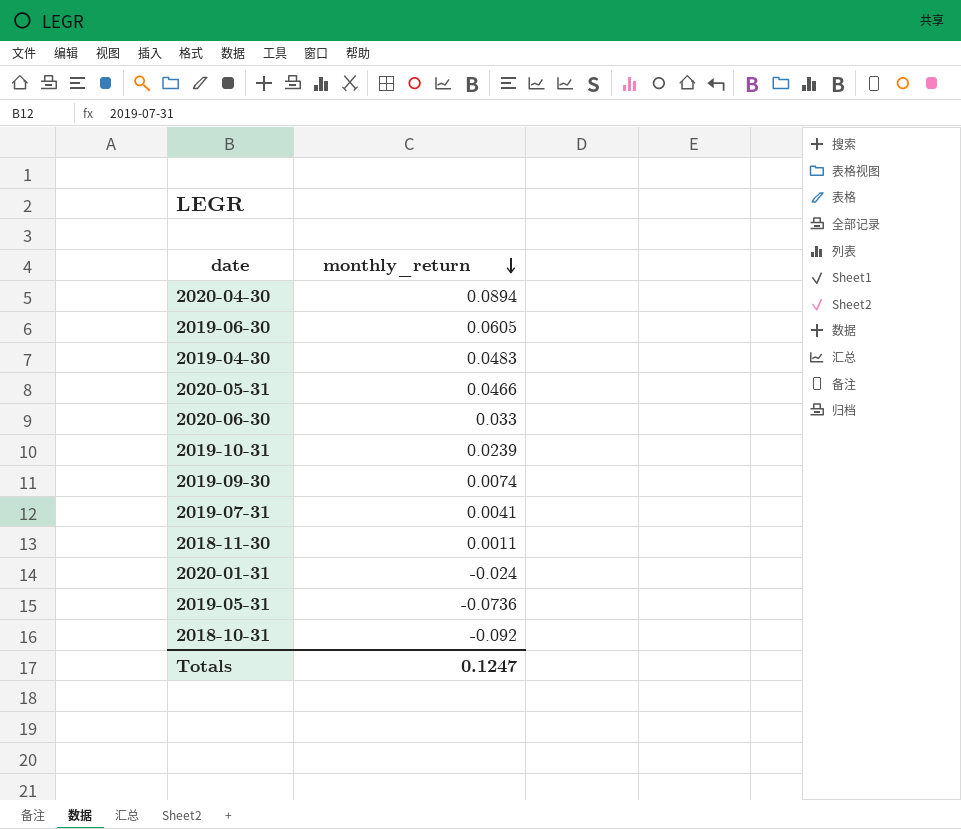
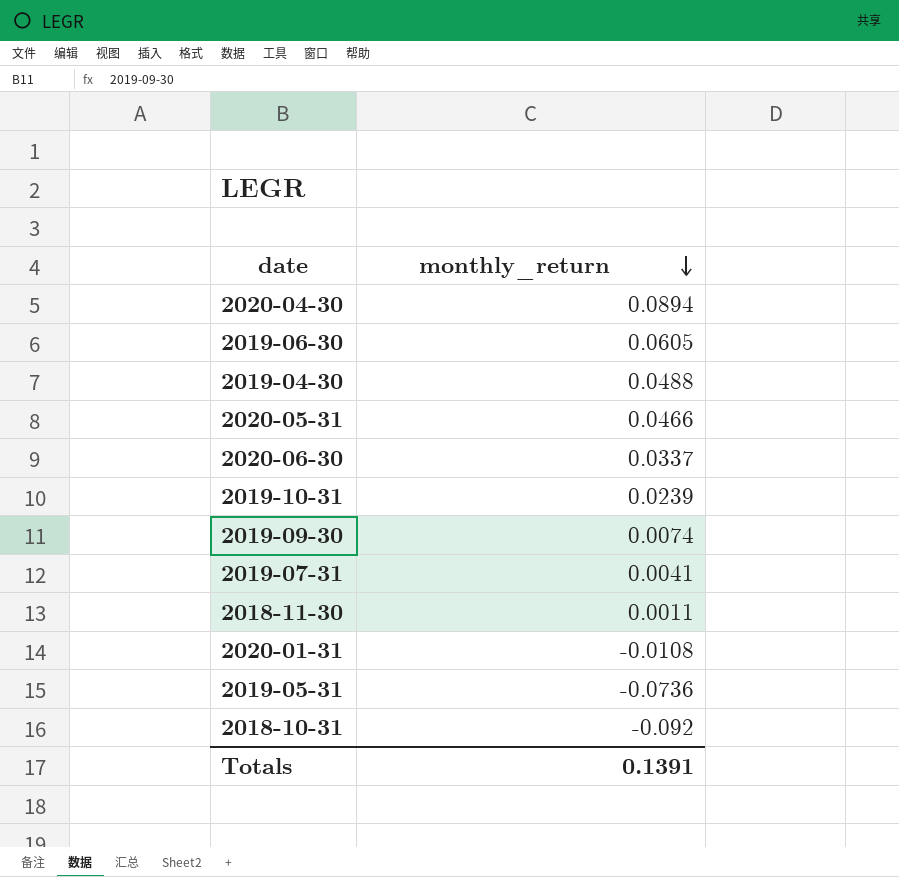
2019-04-30 | monthly_return: 0.0483 -> 0.0488
2020-06-30 | monthly_return: 0.033 -> 0.0337
2020-01-31 | monthly_return: -0.024 -> -0.0108
Totals | monthly_return: 0.1247 -> 0.1391

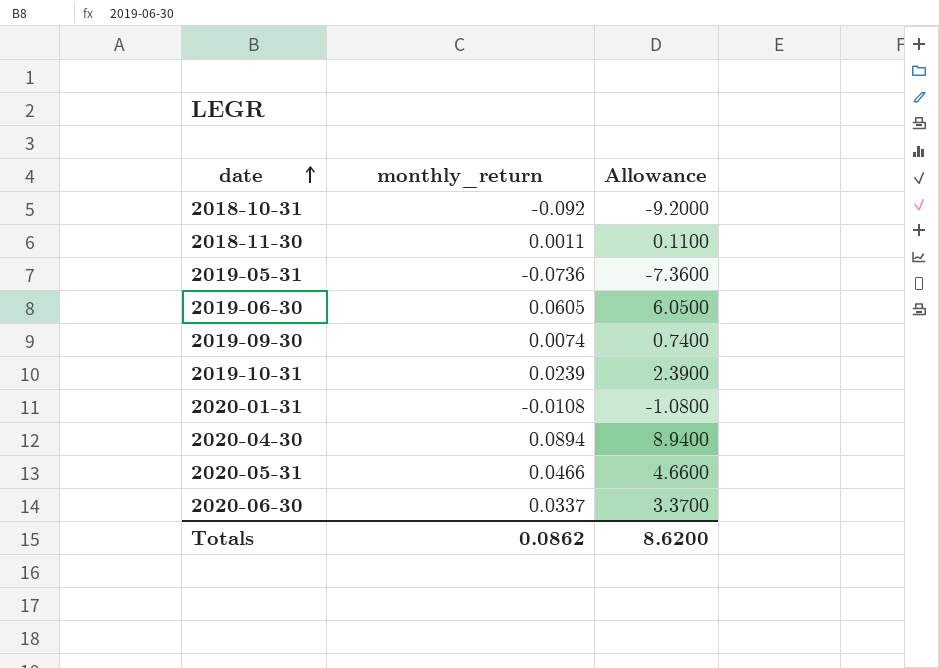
row order: monthly_return descending -> date ascending
column Allowance | formula: none -> [monthly_return] * 100
row 2019-04-30: 0.0488 -> none
row 2019-07-31: 0.0041 -> none
Totals | monthly_return: 0.1391 -> 0.0862

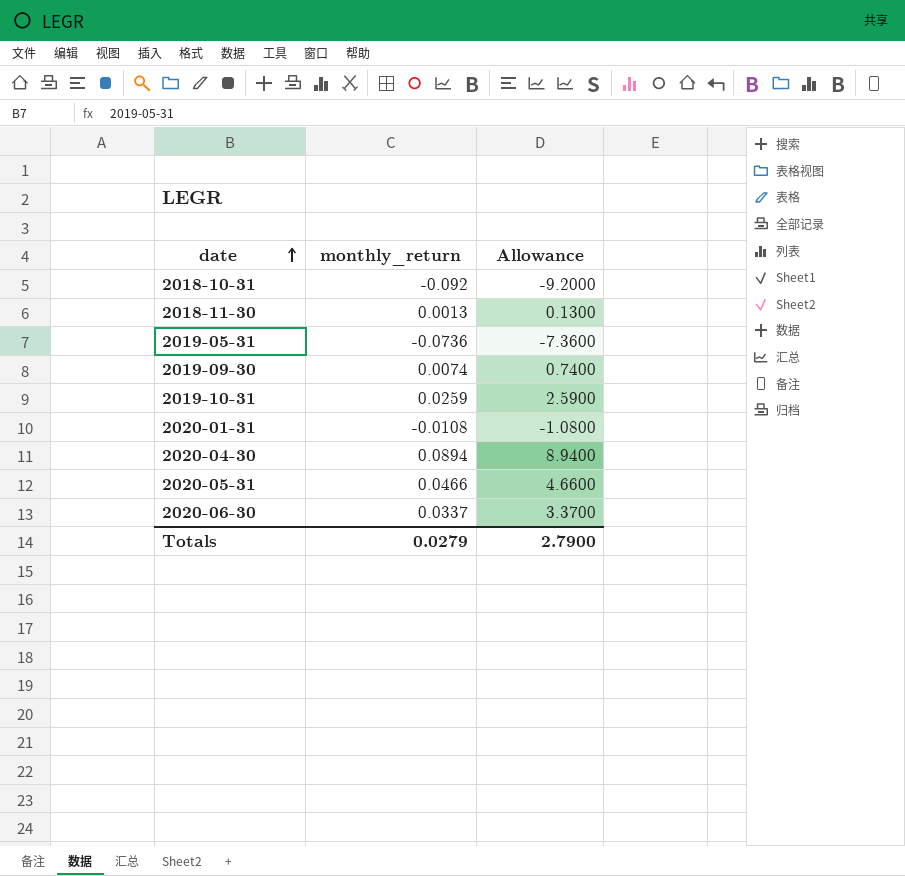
row 2019-06-30: 0.0605 | 6.0500 -> none
2018-11-30 | monthly_return: 0.0011 -> 0.0013
2018-11-30 | Allowance: 0.1100 -> 0.1300
2019-10-31 | monthly_return: 0.0239 -> 0.0259
2019-10-31 | Allowance: 2.3900 -> 2.5900
Totals | monthly_return: 0.0862 -> 0.0279
Totals | Allowance: 8.6200 -> 2.7900

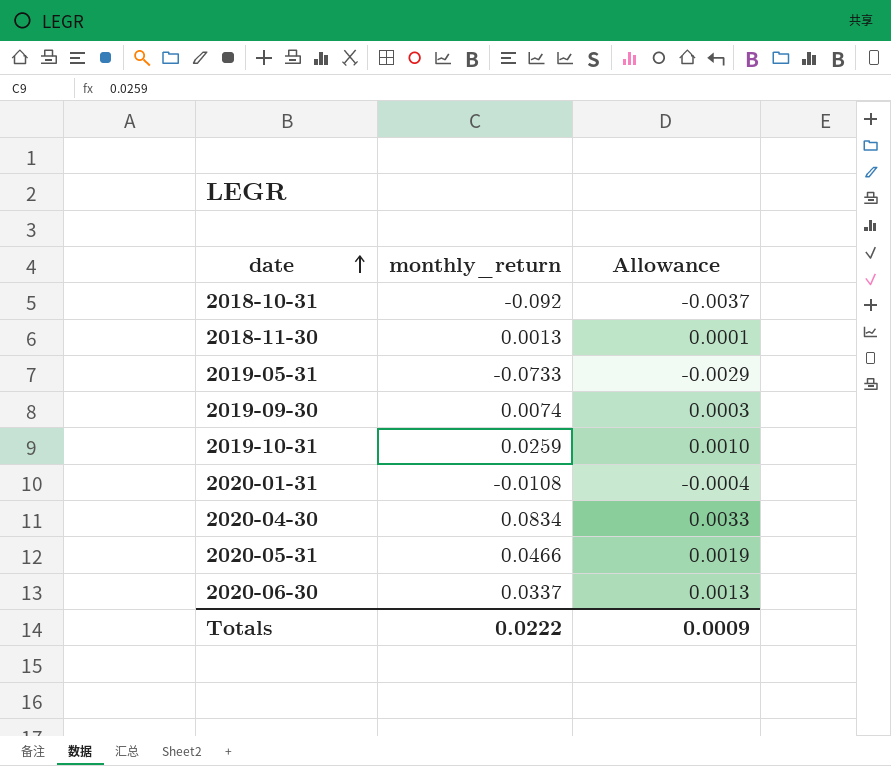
column Allowance | formula: [monthly_return] * 100 -> [monthly_return] * 0.04
2019-05-31 | monthly_return: -0.0736 -> -0.0733
2020-04-30 | monthly_return: 0.0894 -> 0.0834
Totals | monthly_return: 0.0279 -> 0.0222
Totals | Allowance: 2.7900 -> 0.0009

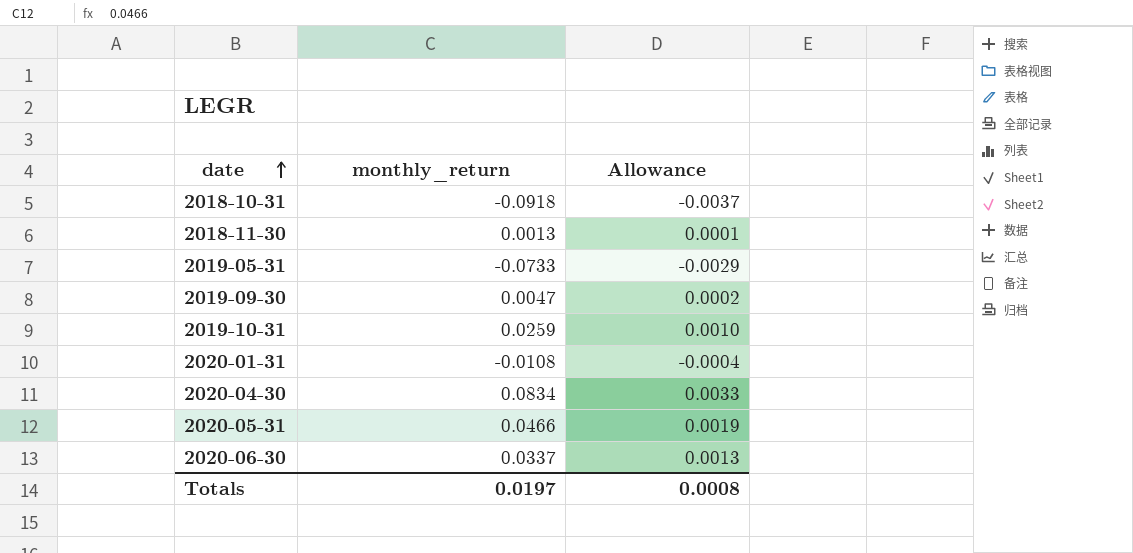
2018-10-31 | monthly_return: -0.092 -> -0.0918
2019-09-30 | monthly_return: 0.0074 -> 0.0047
2019-09-30 | Allowance: 0.0003 -> 0.0002
Totals | monthly_return: 0.0222 -> 0.0197
Totals | Allowance: 0.0009 -> 0.0008

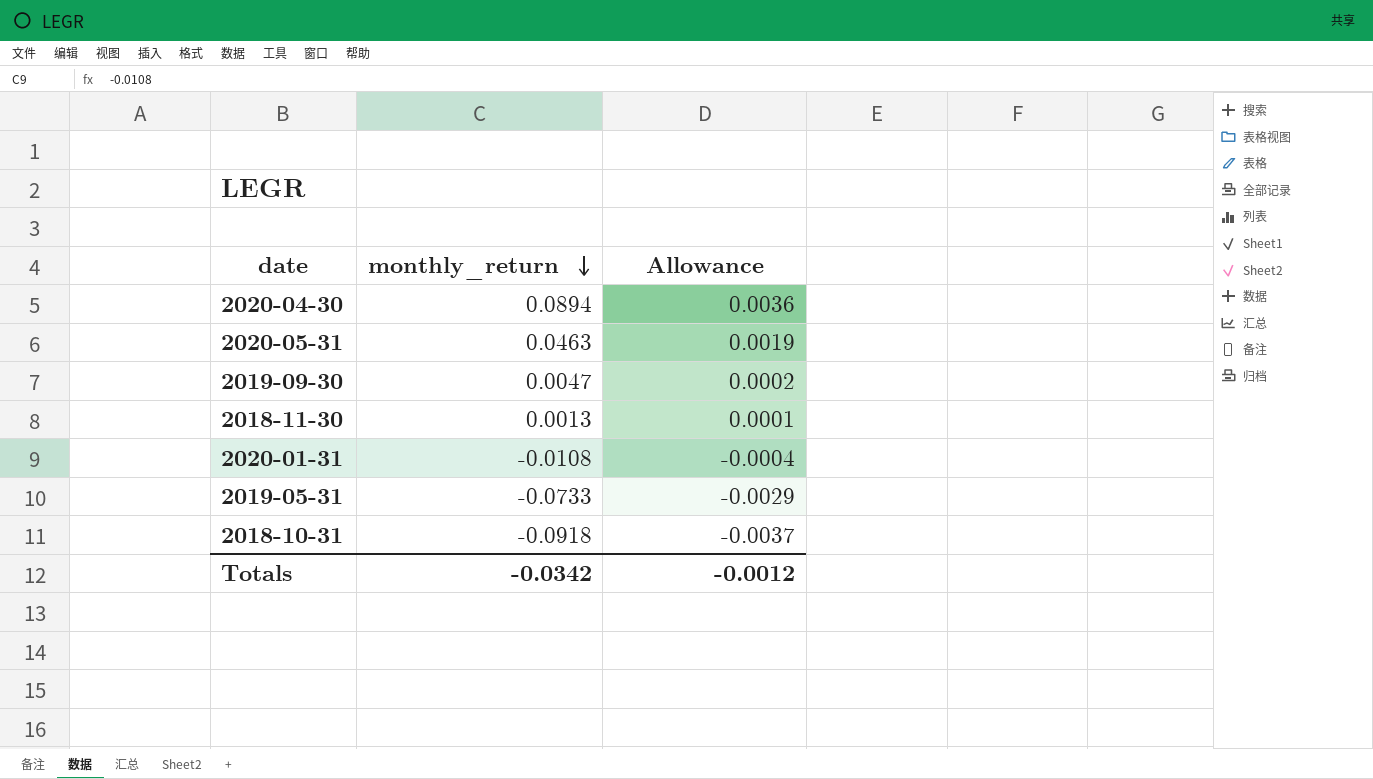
row order: date ascending -> monthly_return descending
row 2019-10-31: 0.0259 | 0.0010 -> none
row 2020-06-30: 0.0337 | 0.0013 -> none
2020-04-30 | monthly_return: 0.0834 -> 0.0894
2020-04-30 | Allowance: 0.0033 -> 0.0036
2020-05-31 | monthly_return: 0.0466 -> 0.0463
Totals | monthly_return: 0.0197 -> -0.0342
Totals | Allowance: 0.0008 -> -0.0012

